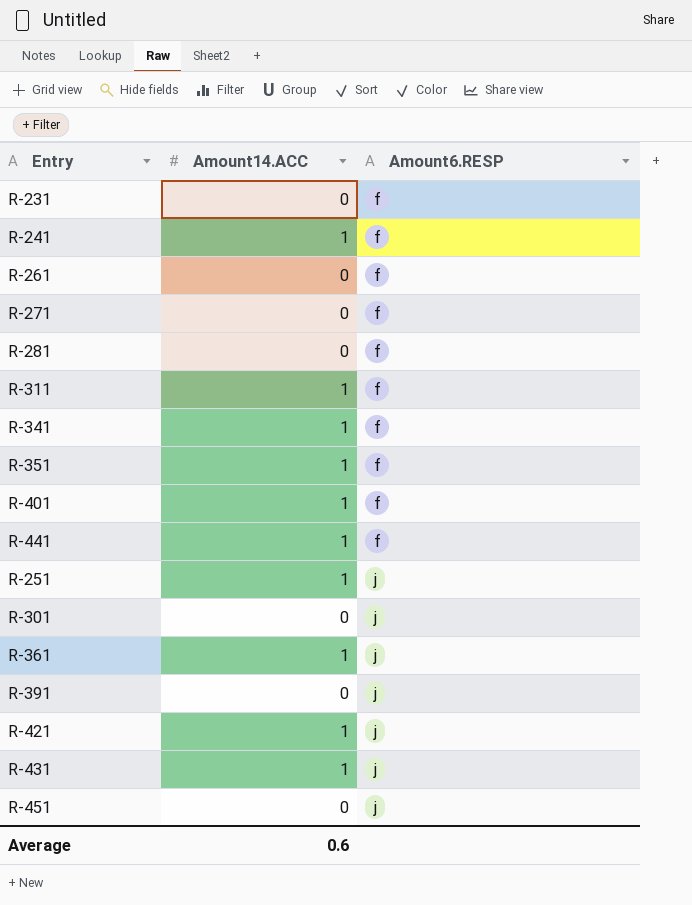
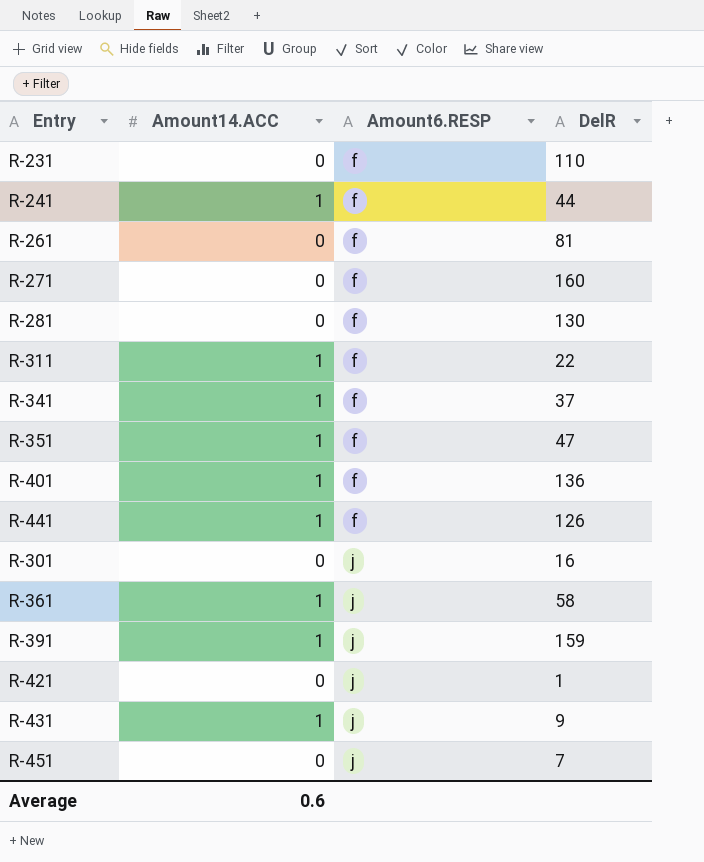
column DelR | position: none -> 4
row R-251: 1 | j -> none
R-391 | Amount14.ACC: 0 -> 1
R-421 | Amount14.ACC: 1 -> 0

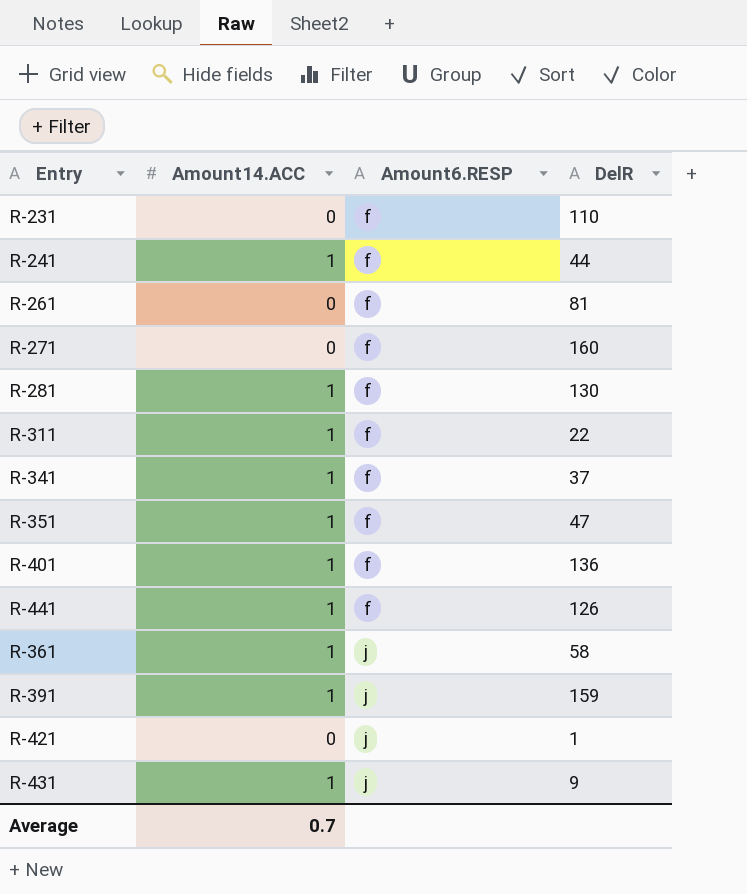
row R-301: 0 | j | 16 -> none
row R-451: 0 | j | 7 -> none
R-281 | Amount14.ACC: 0 -> 1
Average | Amount14.ACC: 0.6 -> 0.7

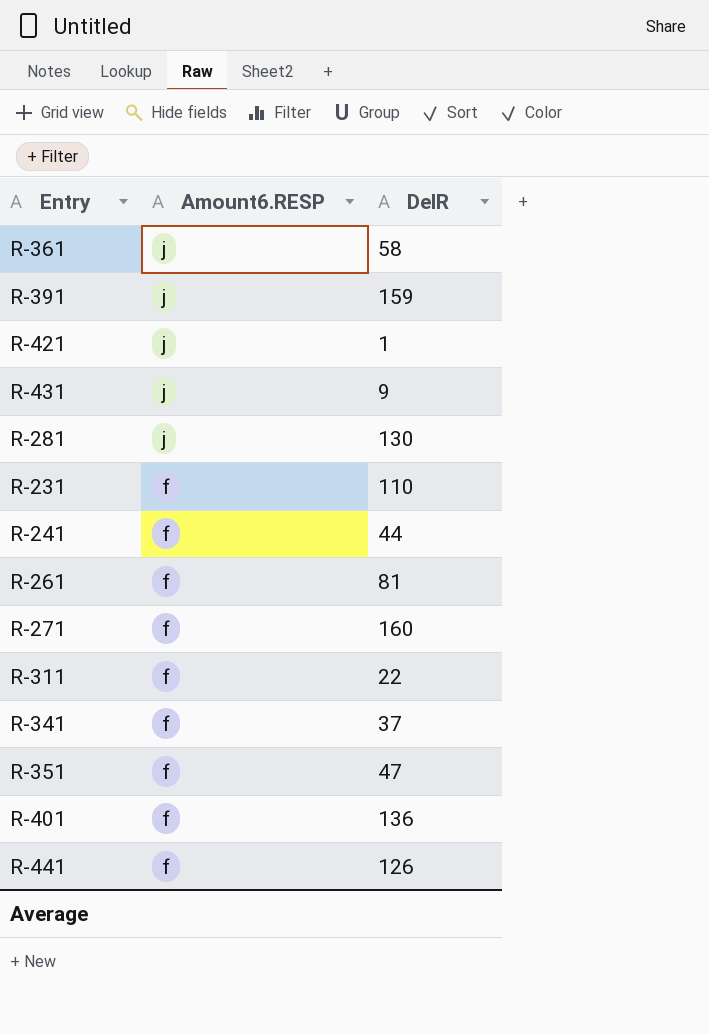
row order: Amount6.RESP ascending -> Amount6.RESP descending
column Amount14.ACC | position: 2 -> none
R-281 | Amount6.RESP: f -> j

